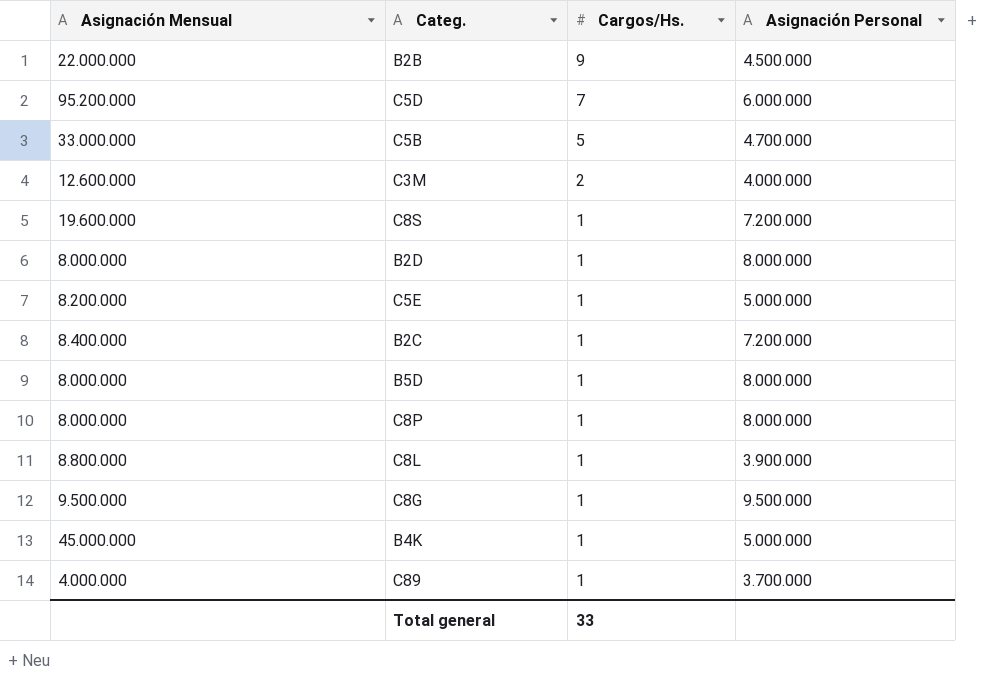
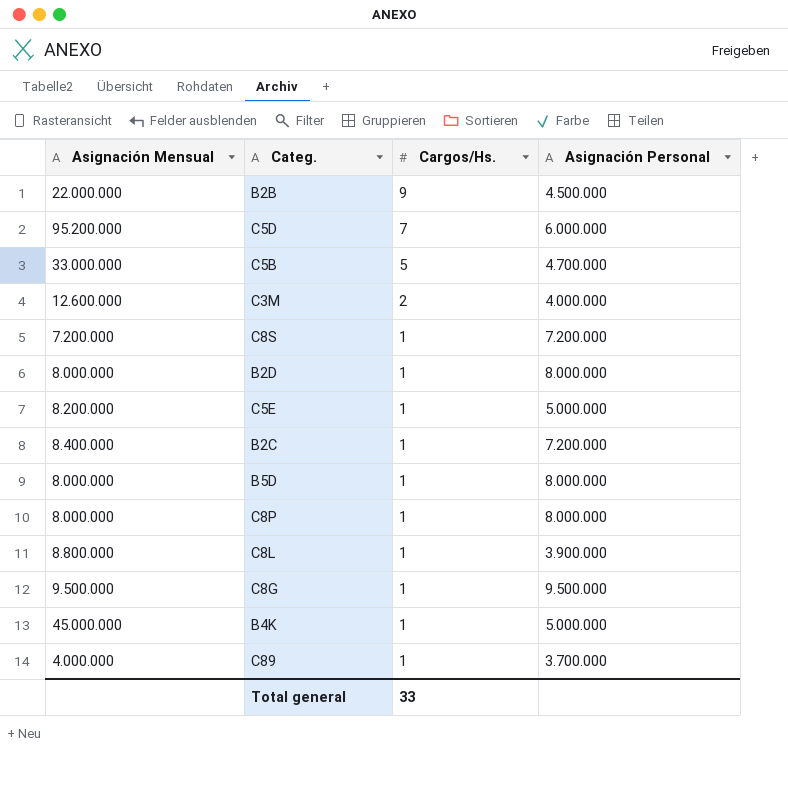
C8S | Asignación Mensual: 19.600.000 -> 7.200.000

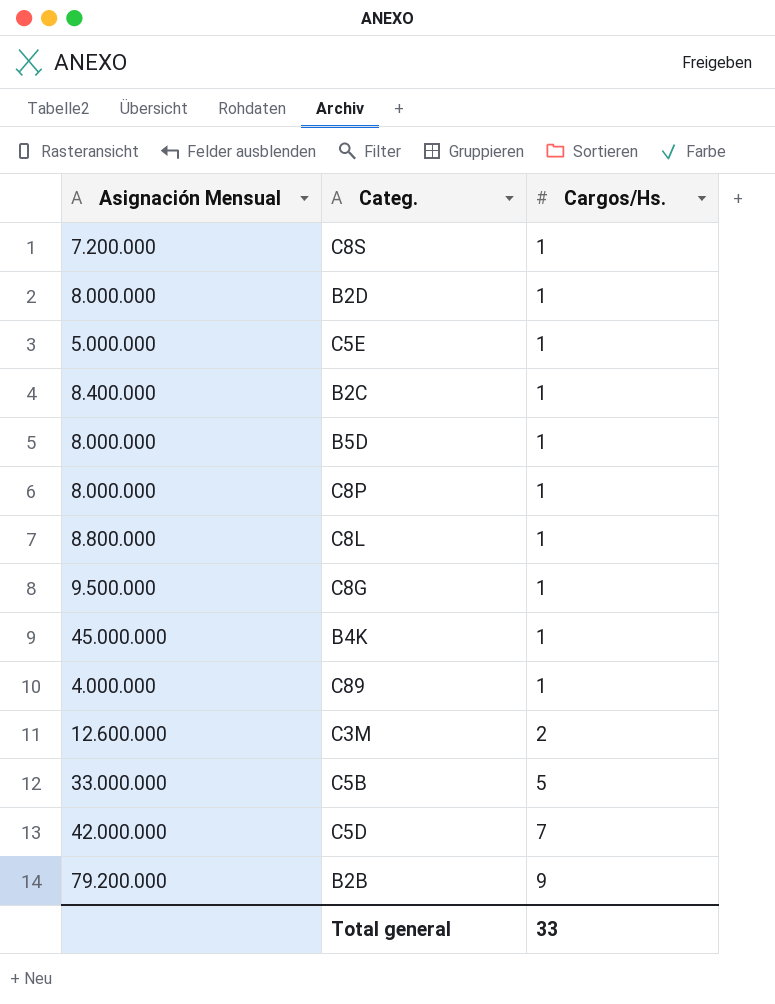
row order: Cargos/Hs. descending -> Cargos/Hs. ascending
column Asignación Personal | position: 4 -> none
C5E | Asignación Mensual: 8.200.000 -> 5.000.000
C5D | Asignación Mensual: 95.200.000 -> 42.000.000
B2B | Asignación Mensual: 22.000.000 -> 79.200.000

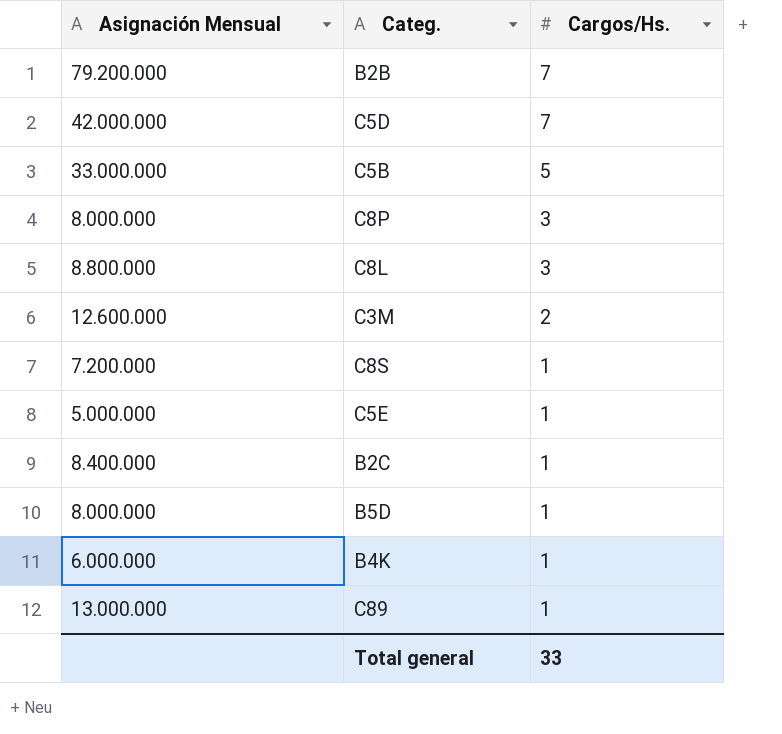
row order: Cargos/Hs. ascending -> Cargos/Hs. descending
row B2D: 8.000.000 | 1 -> none
row C8G: 9.500.000 | 1 -> none
B2B | Cargos/Hs.: 9 -> 7
C8P | Cargos/Hs.: 1 -> 3
C8L | Cargos/Hs.: 1 -> 3
B4K | Asignación Mensual: 45.000.000 -> 6.000.000
C89 | Asignación Mensual: 4.000.000 -> 13.000.000

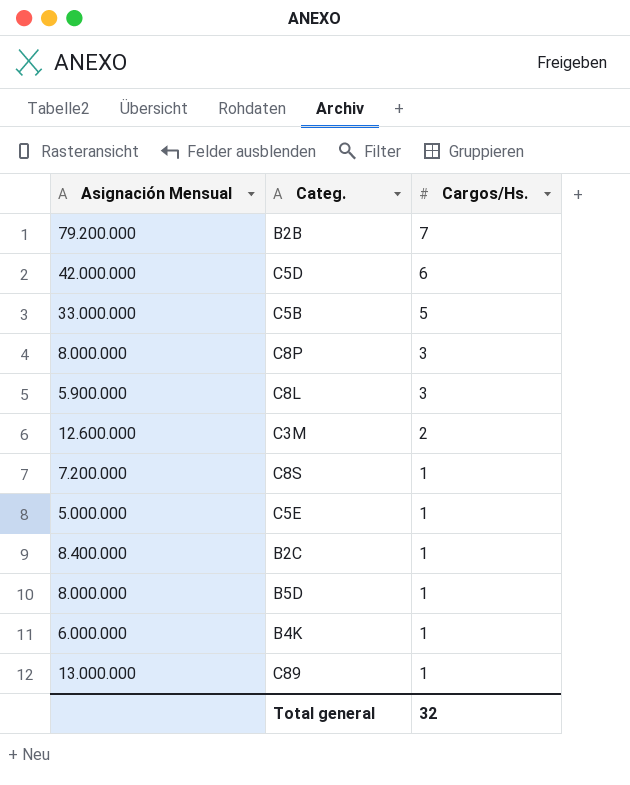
C5D | Cargos/Hs.: 7 -> 6
C8L | Asignación Mensual: 8.800.000 -> 5.900.000
Total general | Cargos/Hs.: 33 -> 32

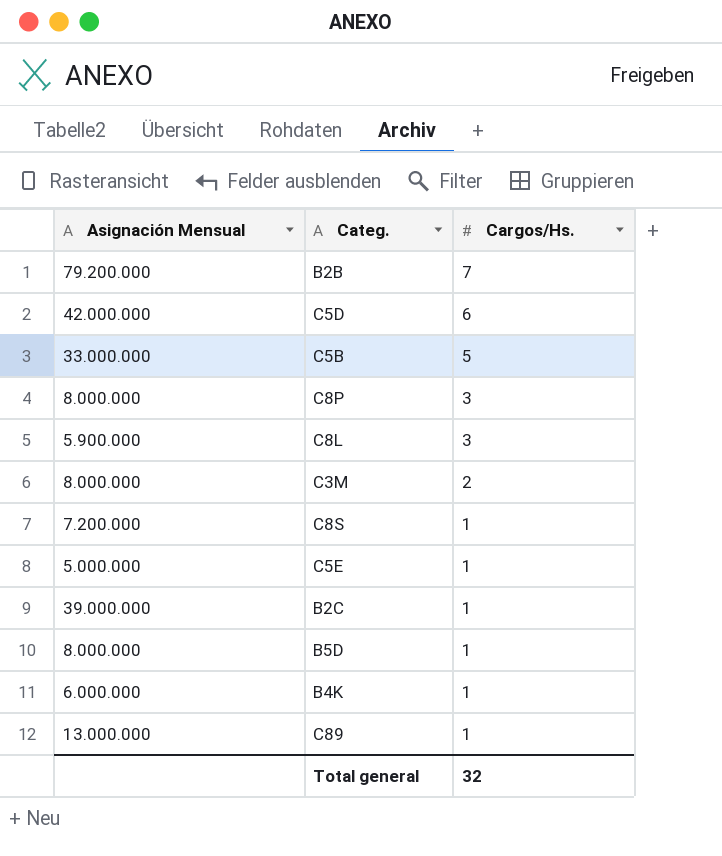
C3M | Asignación Mensual: 12.600.000 -> 8.000.000
B2C | Asignación Mensual: 8.400.000 -> 39.000.000

